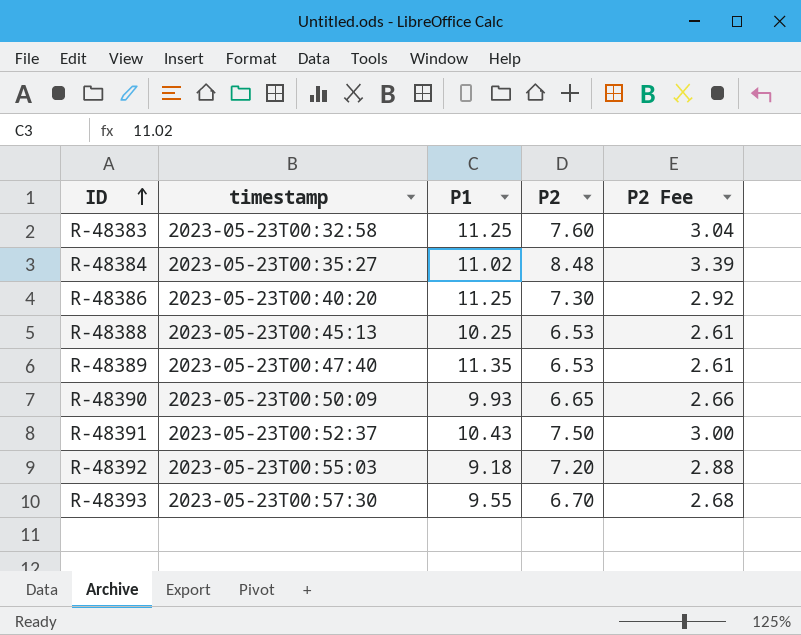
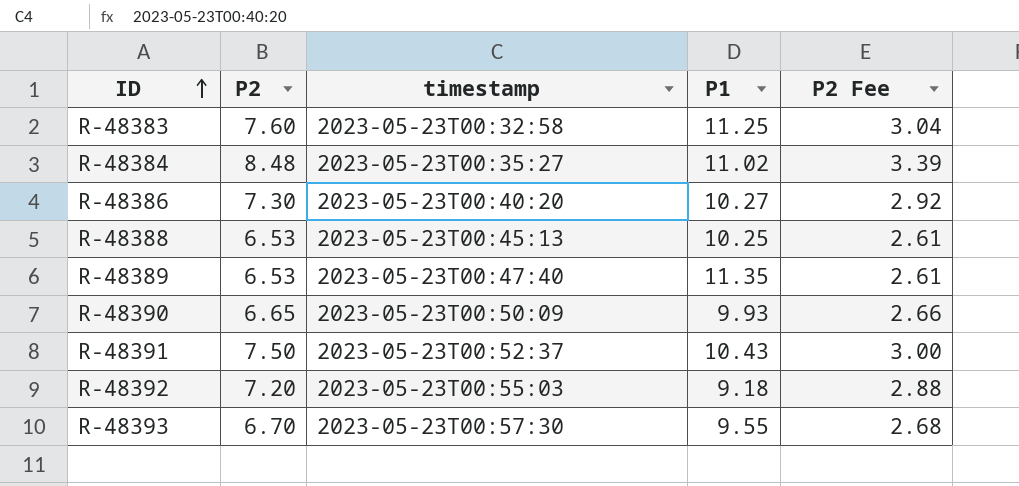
column P2 | position: 4 -> 2
R-48386 | P1: 11.25 -> 10.27

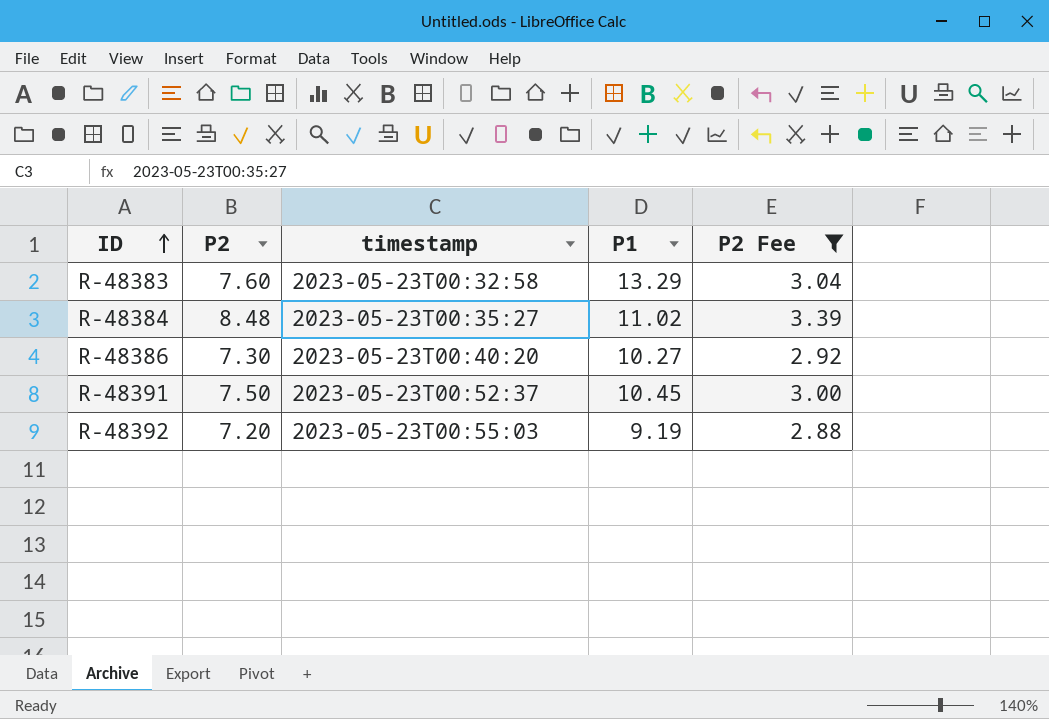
filter: none -> P2 Fee >= 2.88
R-48383 | P1: 11.25 -> 13.29
R-48391 | P1: 10.43 -> 10.45
R-48392 | P1: 9.18 -> 9.19

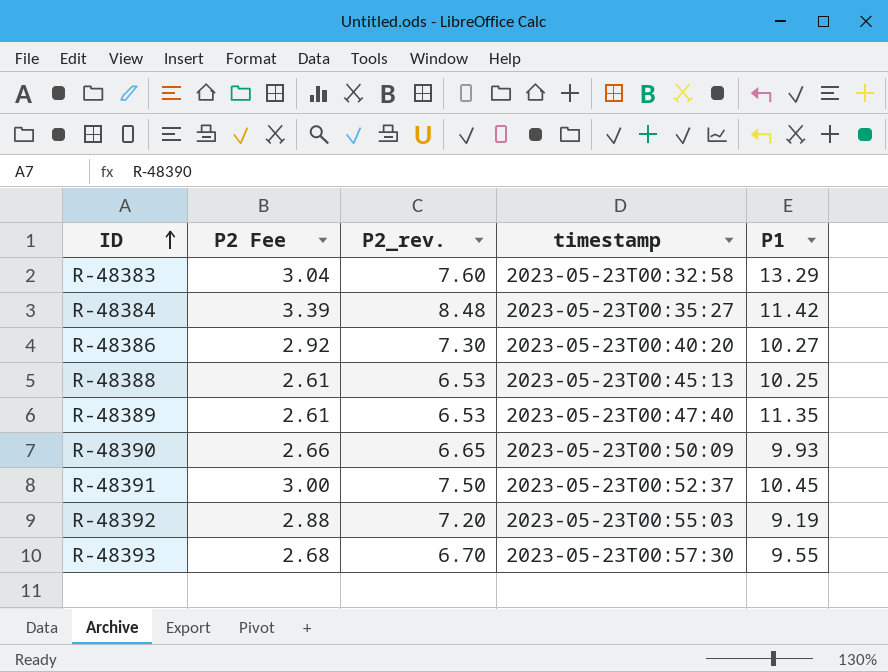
filter: P2 Fee >= 2.88 -> none
column P2 Fee | position: 5 -> 2
column name: P2 -> P2_rev.
R-48384 | P1: 11.02 -> 11.42

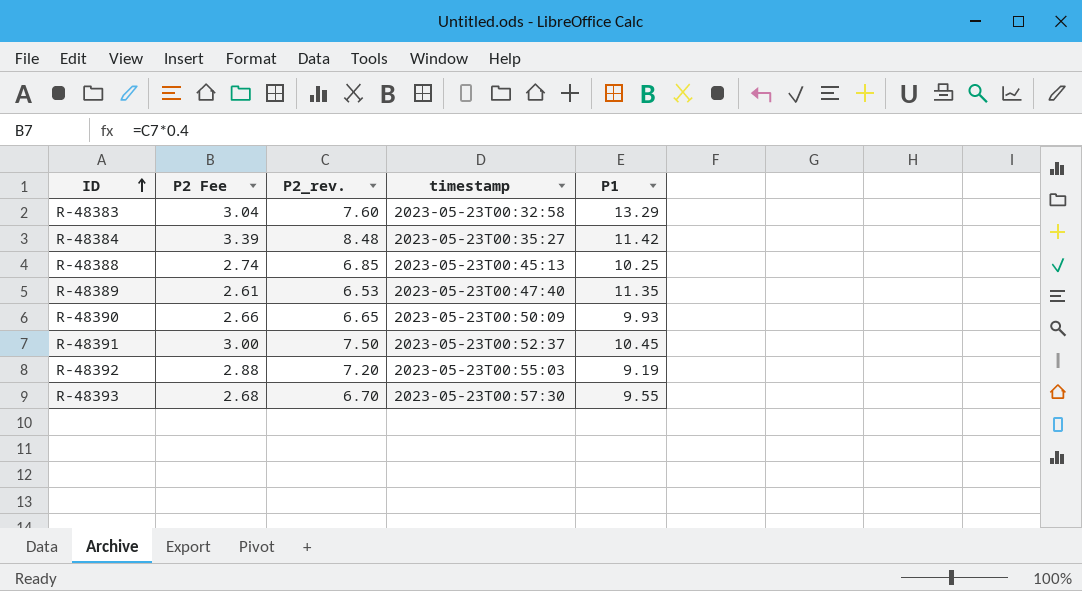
row R-48386: 2.92 | 7.30 | 2023-05-23T00:40:20 | 10.27 -> none
R-48388 | P2 Fee: 2.61 -> 2.74
R-48388 | P2_rev.: 6.53 -> 6.85

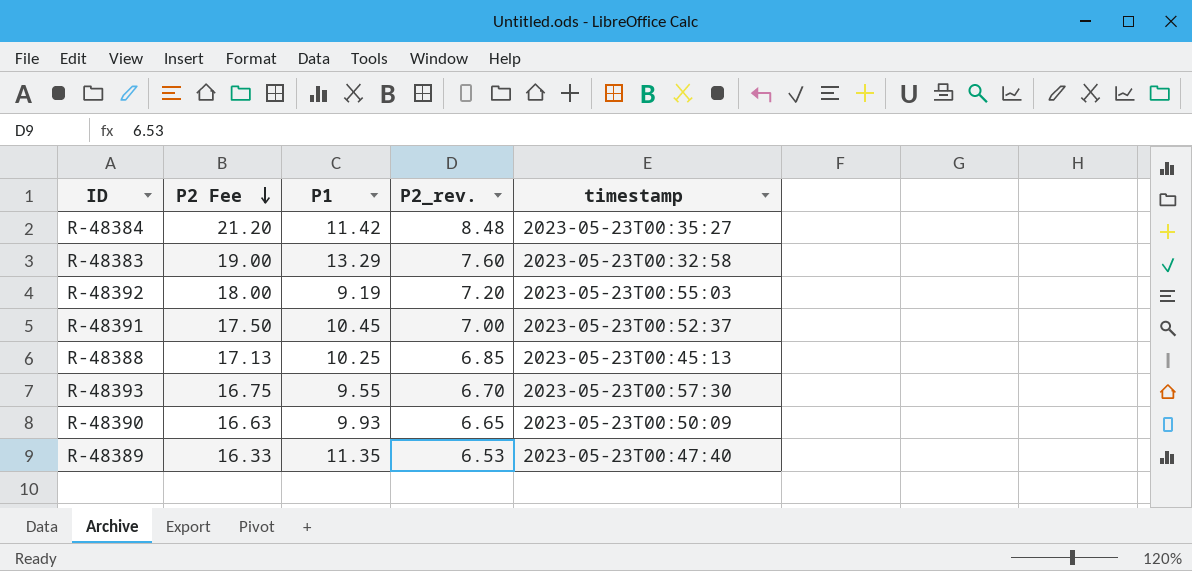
row order: ID ascending -> P2 Fee descending
column P2 Fee | formula: [P2_rev.] * 0.4 -> [P2_rev.] * 2.5
column P1 | position: 5 -> 3
R-48391 | P2_rev.: 7.50 -> 7.00

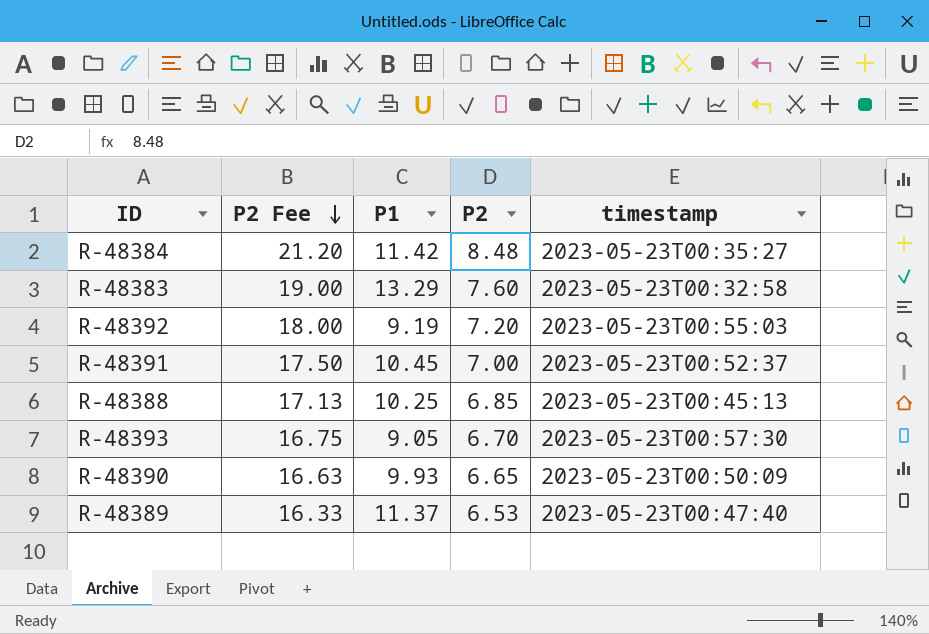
column name: P2_rev. -> P2
R-48393 | P1: 9.55 -> 9.05
R-48389 | P1: 11.35 -> 11.37

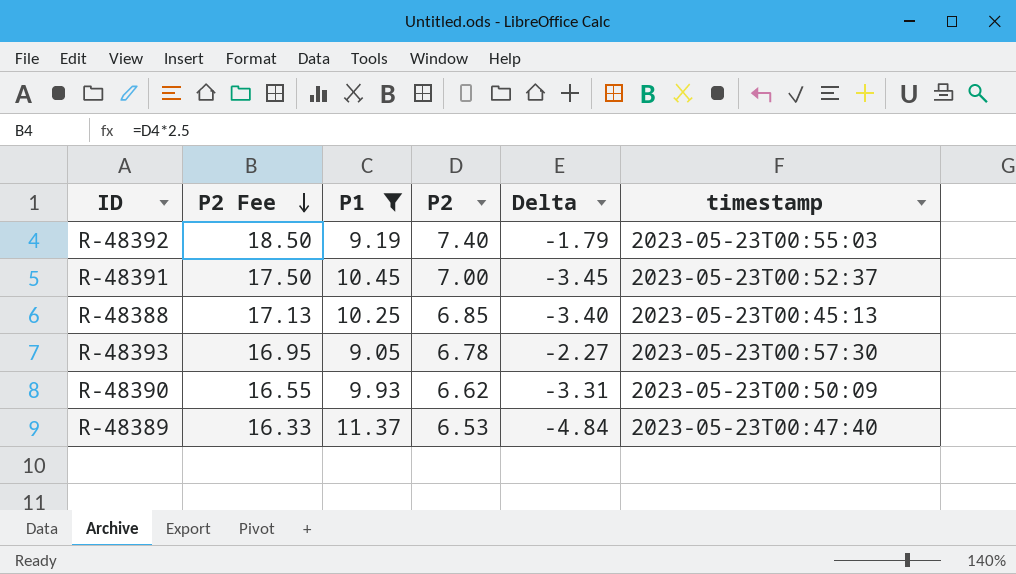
filter: none -> P1 <= 11.37
column Delta | formula: none -> [P2] - [P1]
R-48392 | P2 Fee: 18.00 -> 18.50
R-48392 | P2: 7.20 -> 7.40
R-48393 | P2 Fee: 16.75 -> 16.95
R-48393 | P2: 6.70 -> 6.78
R-48390 | P2 Fee: 16.63 -> 16.55
R-48390 | P2: 6.65 -> 6.62

